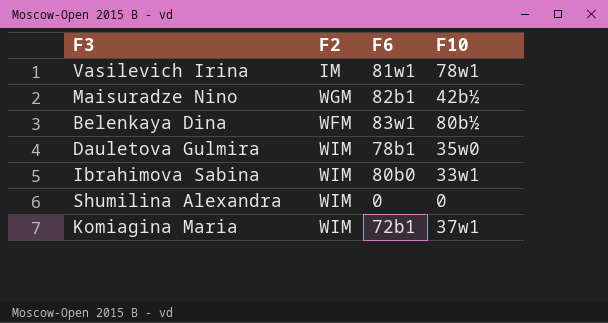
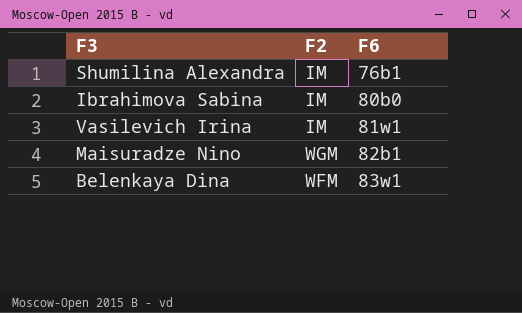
row order: none -> F6 ascending
column F10 | position: 4 -> none
row Dauletova Gulmira: WIM | 78b1 | 35w0 -> none
row Komiagina Maria: WIM | 72b1 | 37w1 -> none
Shumilina Alexandra | F2: WIM -> IM
Shumilina Alexandra | F6: 0 -> 76b1
Ibrahimova Sabina | F2: WIM -> IM

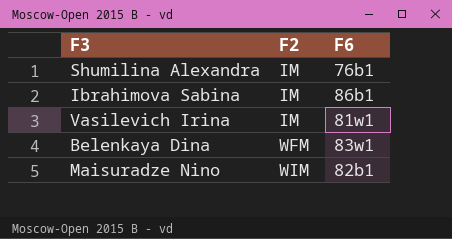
row order: F6 ascending -> F2 ascending
Ibrahimova Sabina | F6: 80b0 -> 86b1
Maisuradze Nino | F2: WGM -> WIM

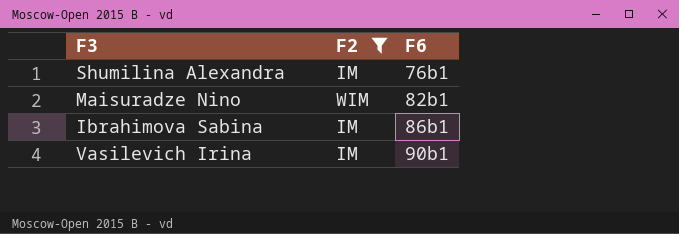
filter: none -> F2 != WFM
row order: F2 ascending -> F6 ascending
Vasilevich Irina | F6: 81w1 -> 90b1

